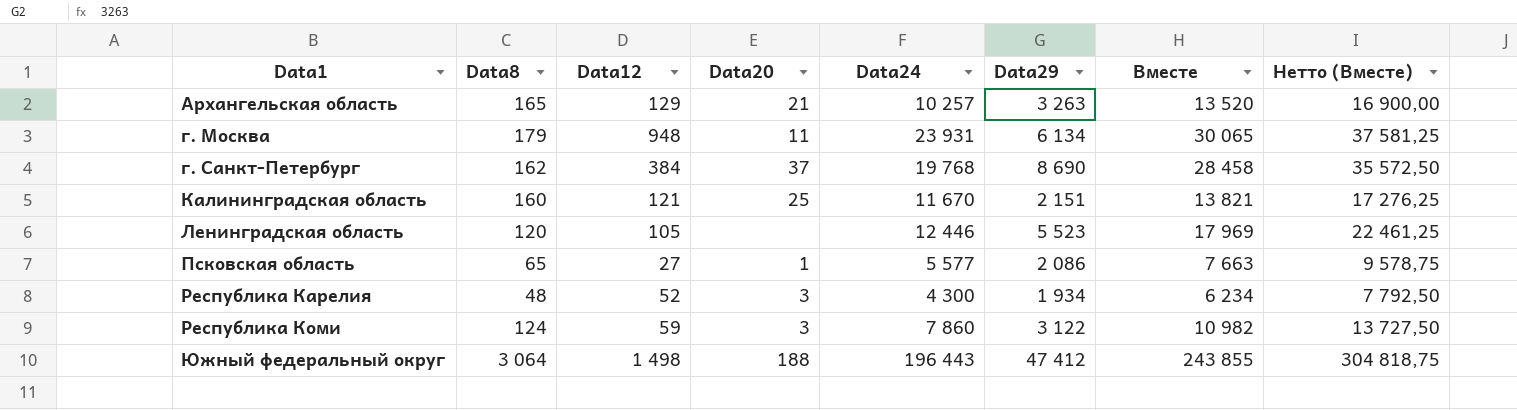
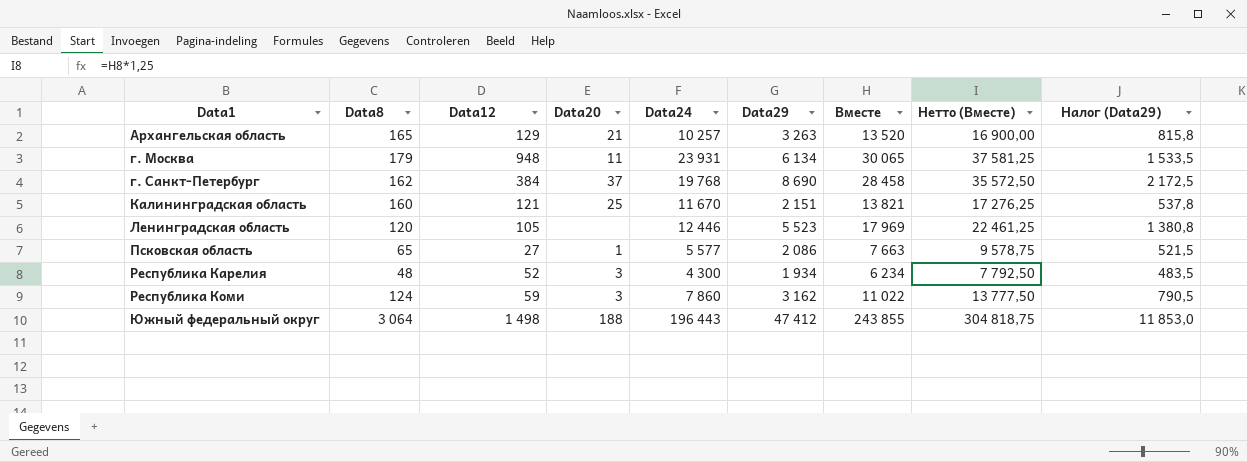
column Налог (Data29) | formula: none -> [Data29] * 0,25
Республика Коми | Data29: 3 122 -> 3 162
Республика Коми | Вместе: 10 982 -> 11 022
Республика Коми | Нетто (Вместе): 13 727,50 -> 13 777,50

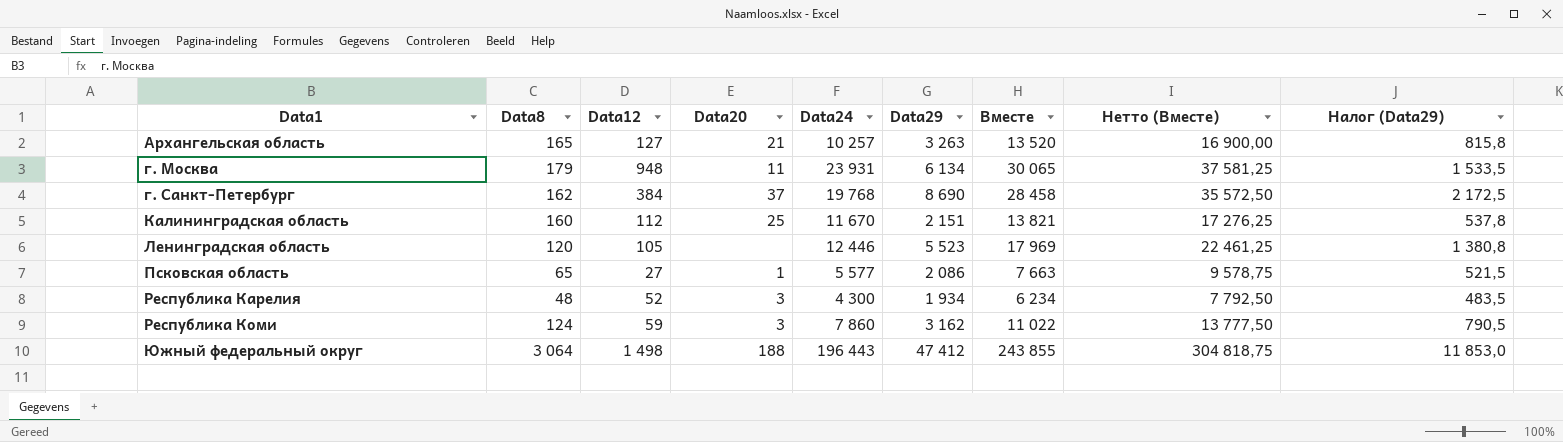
Архангельская область | Data12: 129 -> 127
Калининградская область | Data12: 121 -> 112

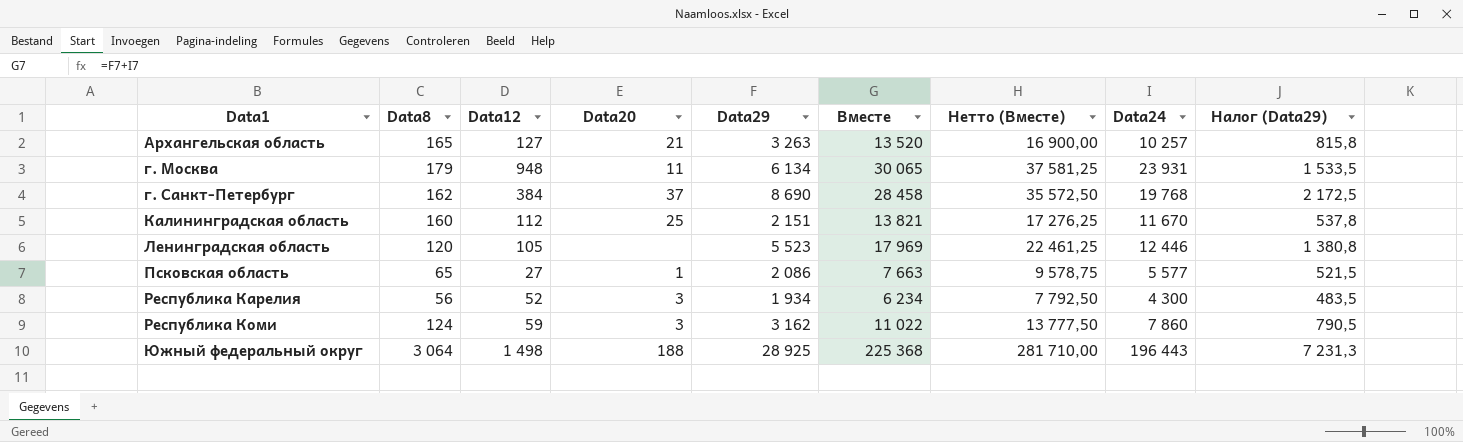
column Data24 | position: 5 -> 8
Республика Карелия | Data8: 48 -> 56
Южный федеральный округ | Data29: 47 412 -> 28 925
Южный федеральный округ | Вместе: 243 855 -> 225 368
Южный федеральный округ | Нетто (Вместе): 304 818,75 -> 281 710,00
Южный федеральный округ | Налог (Data29): 11 853,0 -> 7 231,3

